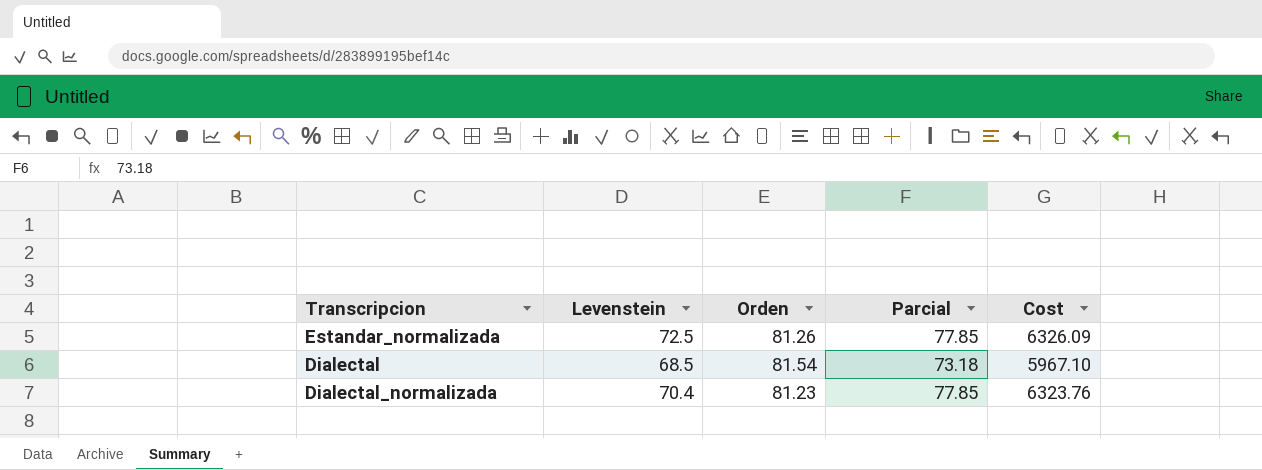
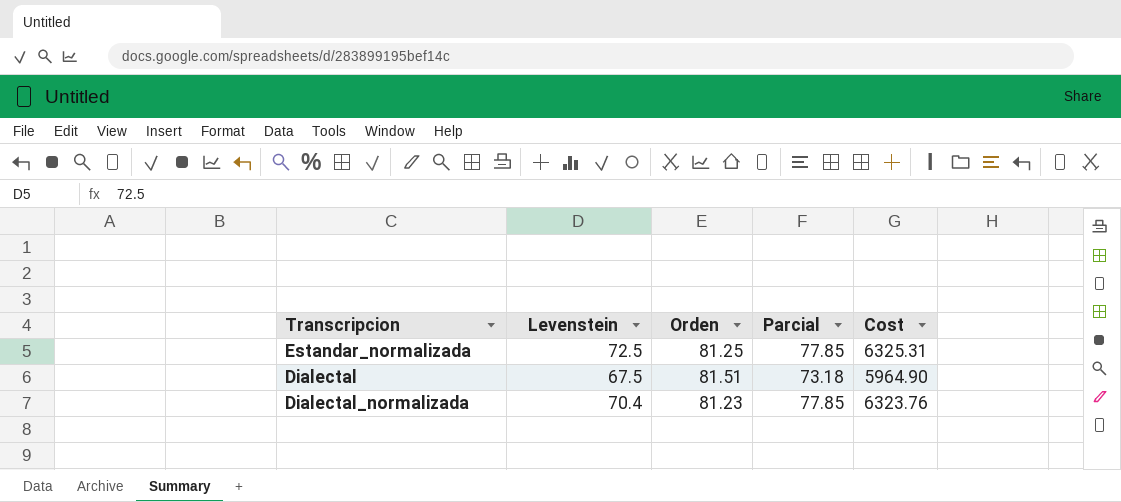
Estandar_normalizada | Orden: 81.26 -> 81.25
Estandar_normalizada | Cost: 6326.09 -> 6325.31
Dialectal | Levenstein: 68.5 -> 67.5
Dialectal | Orden: 81.54 -> 81.51
Dialectal | Cost: 5967.10 -> 5964.90

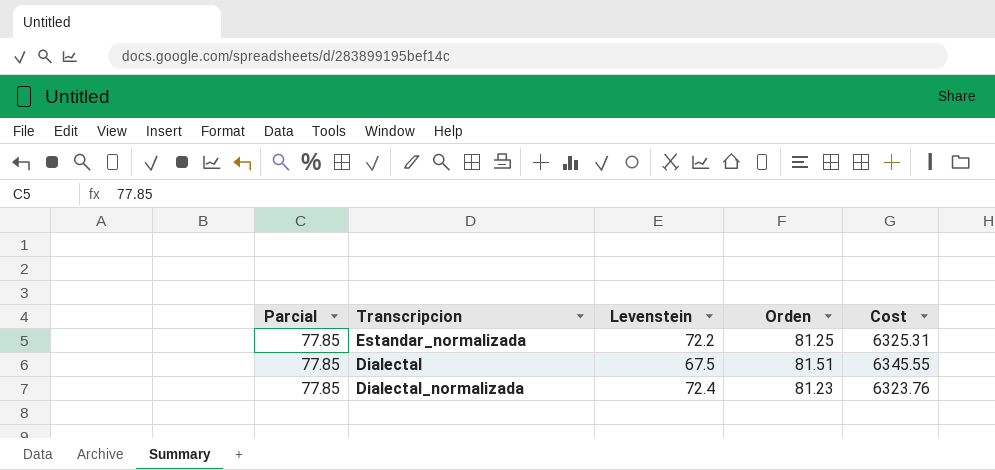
column Parcial | position: 4 -> 1
Estandar_normalizada | Levenstein: 72.5 -> 72.2
Dialectal | Parcial: 73.18 -> 77.85
Dialectal | Cost: 5964.90 -> 6345.55
Dialectal_normalizada | Levenstein: 70.4 -> 72.4

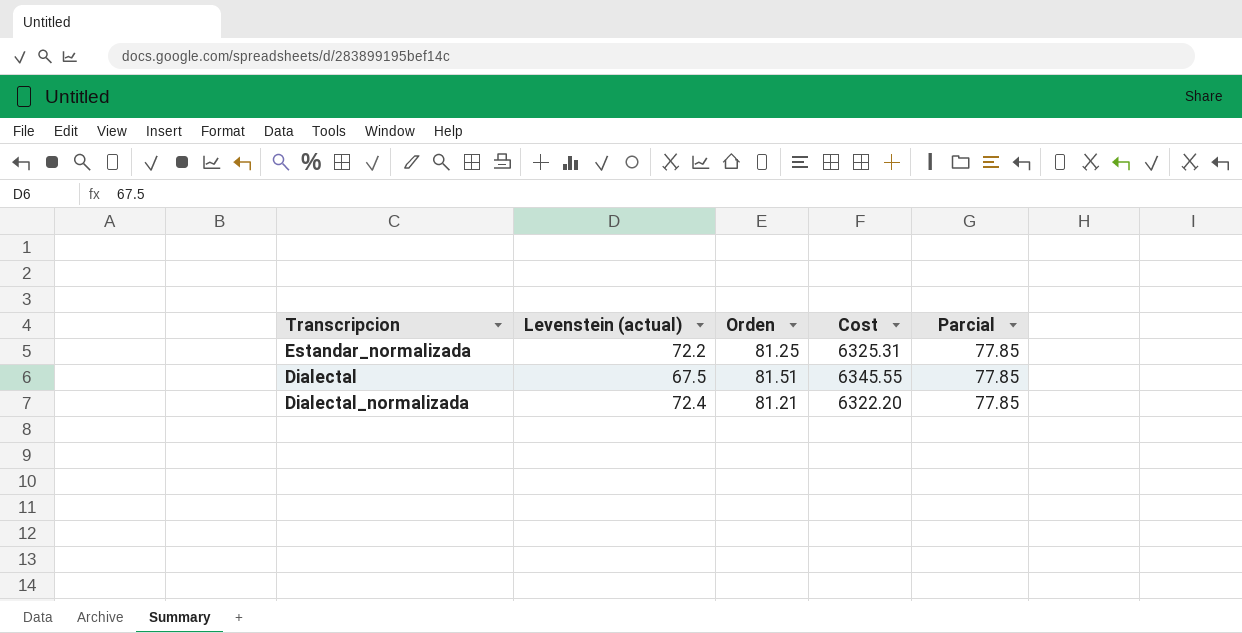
column name: Levenstein -> Levenstein (actual)
column Parcial | position: 1 -> 5
Dialectal_normalizada | Orden: 81.23 -> 81.21
Dialectal_normalizada | Cost: 6323.76 -> 6322.20

